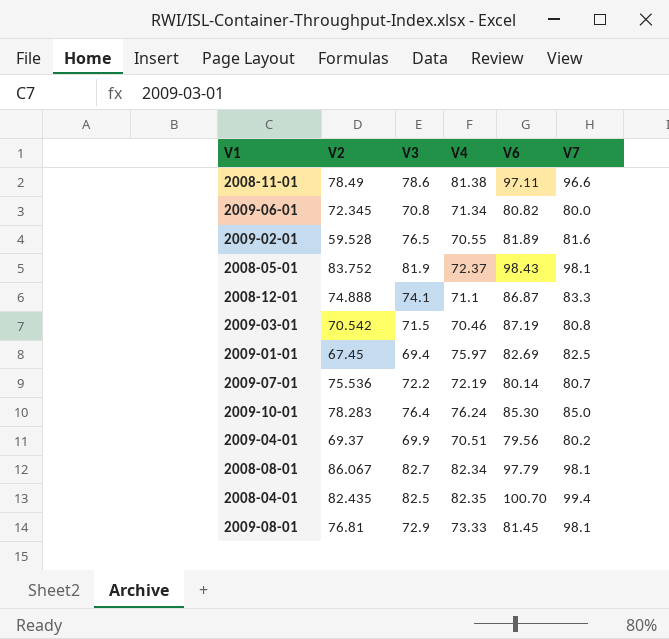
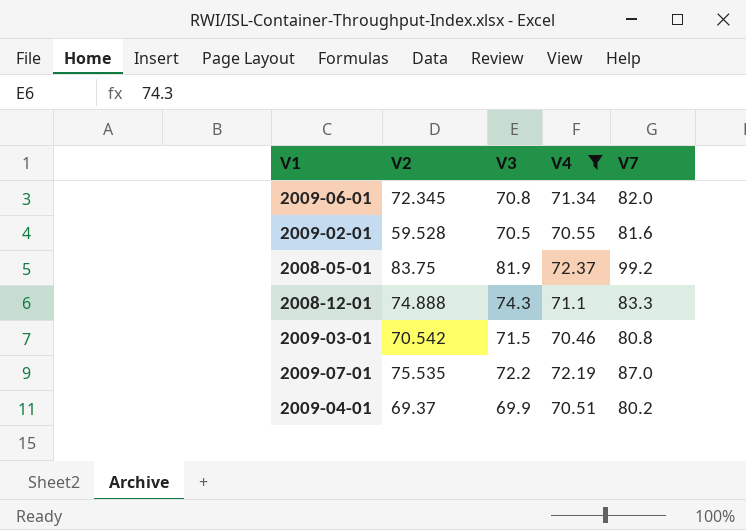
filter: none -> V4 <= 72.37
column V6 | position: 5 -> none
2009-06-01 | V7: 80.0 -> 82.0
2009-02-01 | V3: 76.5 -> 70.5
2008-05-01 | V2: 83.752 -> 83.75
2008-05-01 | V7: 98.1 -> 99.2
2008-12-01 | V3: 74.1 -> 74.3
2009-07-01 | V2: 75.536 -> 75.535
2009-07-01 | V7: 80.7 -> 87.0

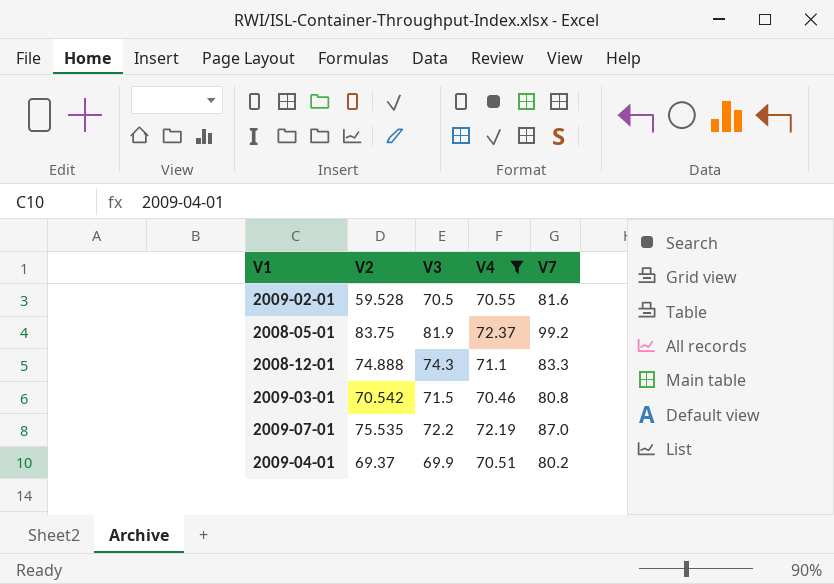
row 2009-06-01: 72.345 | 70.8 | 71.34 | 82.0 -> none

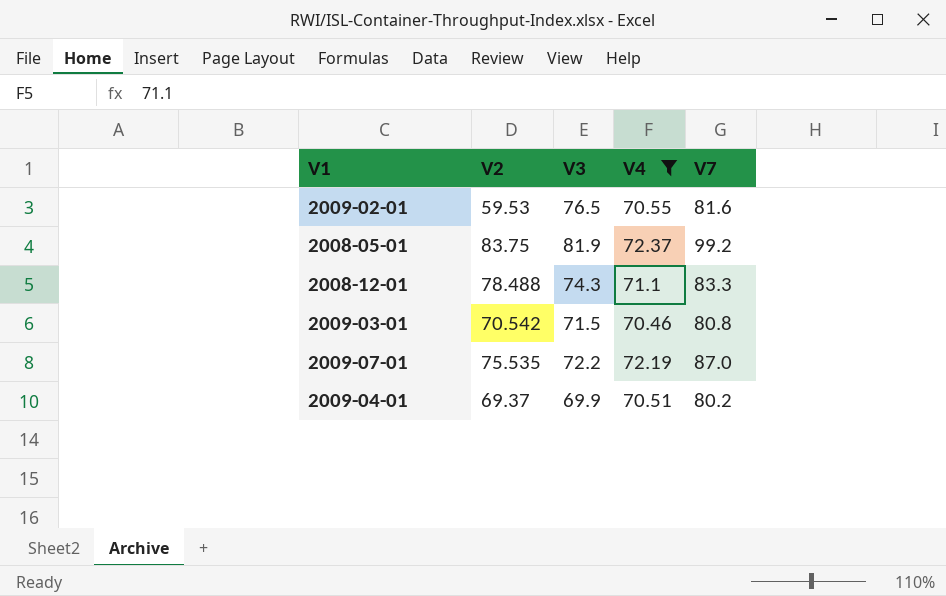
2009-02-01 | V2: 59.528 -> 59.53
2009-02-01 | V3: 70.5 -> 76.5
2008-12-01 | V2: 74.888 -> 78.488

